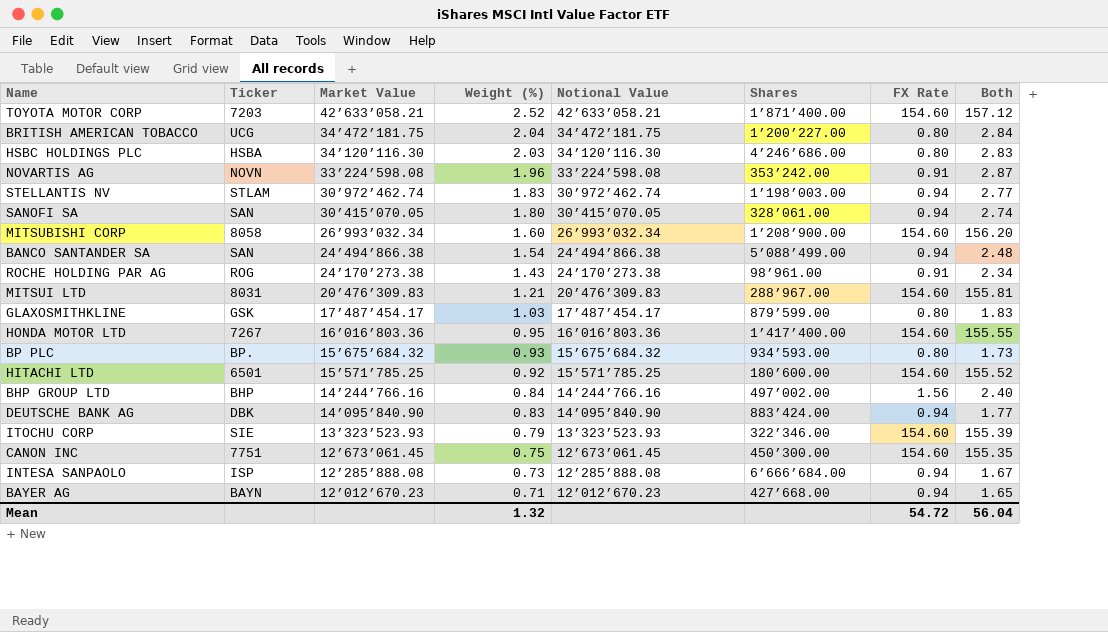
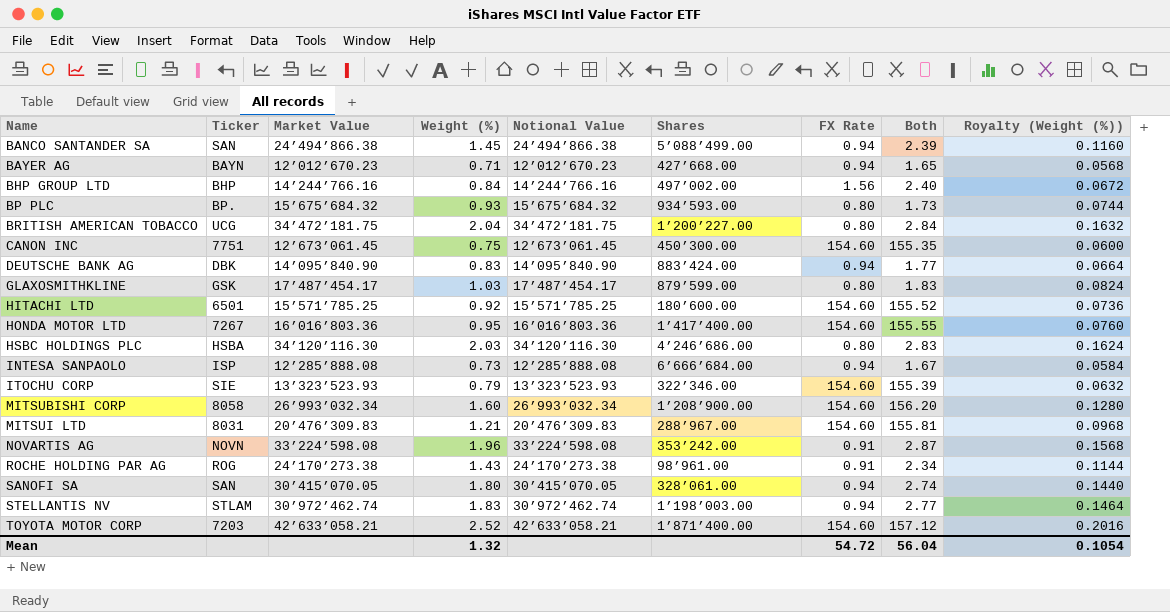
row order: Market Value descending -> Name ascending
column Royalty (Weight (%)) | formula: none -> [Weight (%)] * 0.08
BANCO SANTANDER SA | Weight (%): 1.54 -> 1.45
BANCO SANTANDER SA | Both: 2.48 -> 2.39

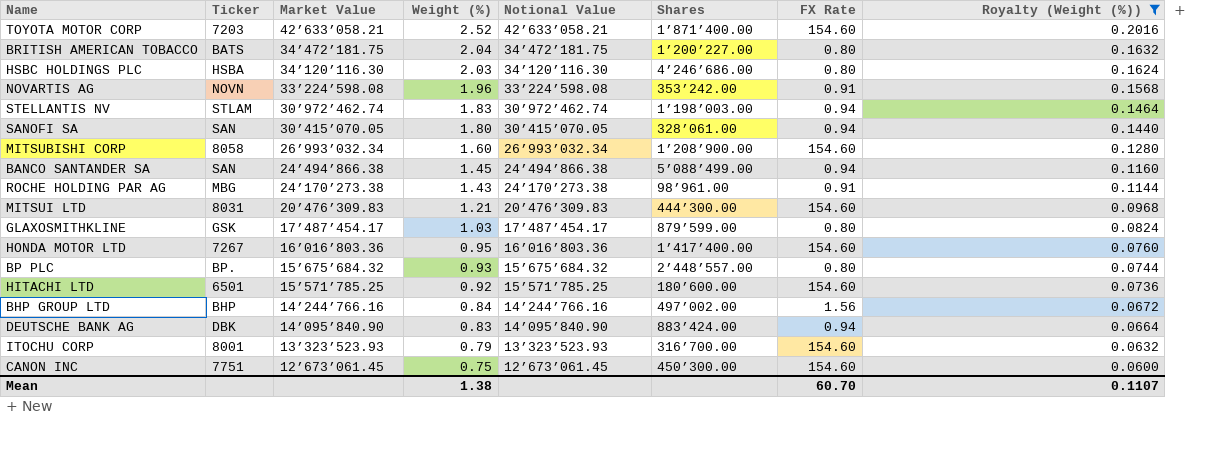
filter: none -> Royalty (Weight (%)) >= 0.0600
row order: Name ascending -> Market Value descending
column Both | formula: [Weight (%)] + [FX Rate] -> none
BRITISH AMERICAN TOBACCO | Ticker: UCG -> BATS
ROCHE HOLDING PAR AG | Ticker: ROG -> MBG
MITSUI LTD | Shares: 288’967.00 -> 444’300.00
BP PLC | Shares: 934’593.00 -> 2’448’557.00
ITOCHU CORP | Ticker: SIE -> 8001
ITOCHU CORP | Shares: 322’346.00 -> 316’700.00
Mean | Weight (%): 1.32 -> 1.38
Mean | FX Rate: 54.72 -> 60.70
Mean | Royalty (Weight (%)): 0.1054 -> 0.1107

